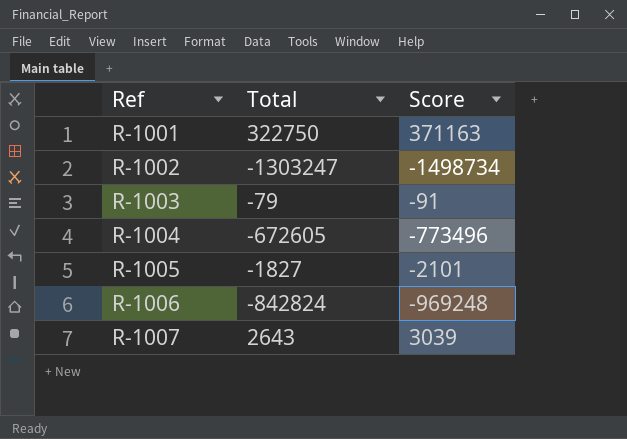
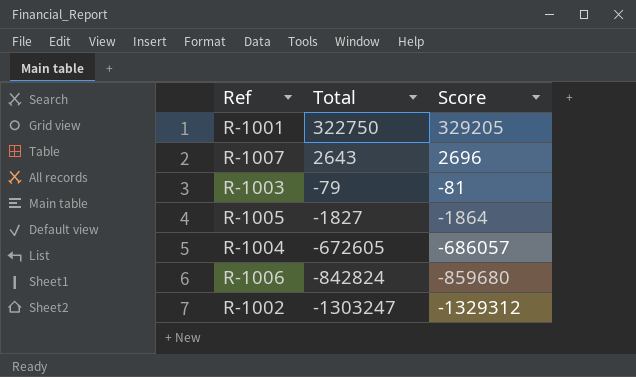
row order: Ref ascending -> Total descending
column Score | formula: [Total] * 1.15 -> [Total] * 1.02

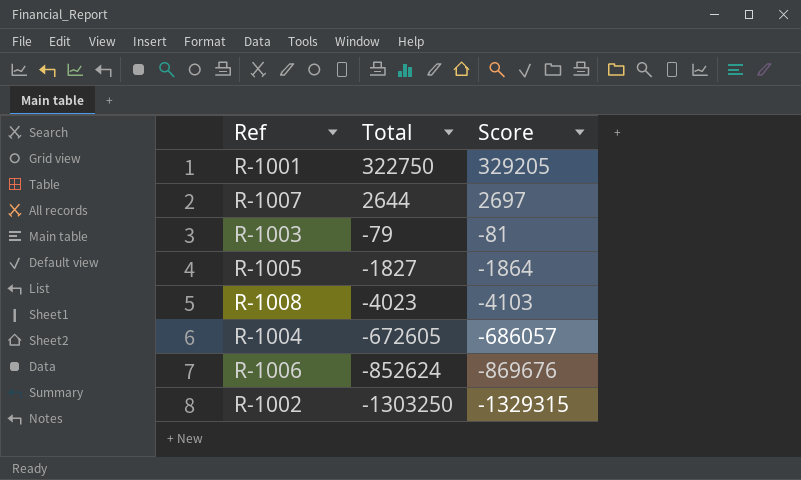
R-1007 | Total: 2643 -> 2644
R-1007 | Score: 2696 -> 2697
row R-1008: none -> -4023 | -4103
R-1006 | Total: -842824 -> -852624
R-1006 | Score: -859680 -> -869676
R-1002 | Total: -1303247 -> -1303250
R-1002 | Score: -1329312 -> -1329315

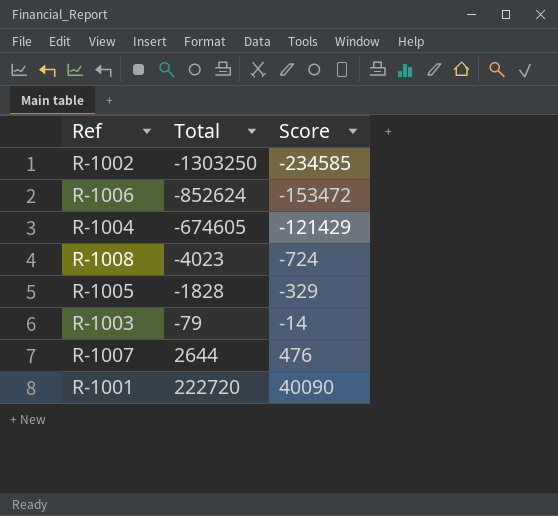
row order: Total descending -> Total ascending
column Score | formula: [Total] * 1.02 -> [Total] * 0.18
R-1004 | Total: -672605 -> -674605
R-1005 | Total: -1827 -> -1828
R-1001 | Total: 322750 -> 222720

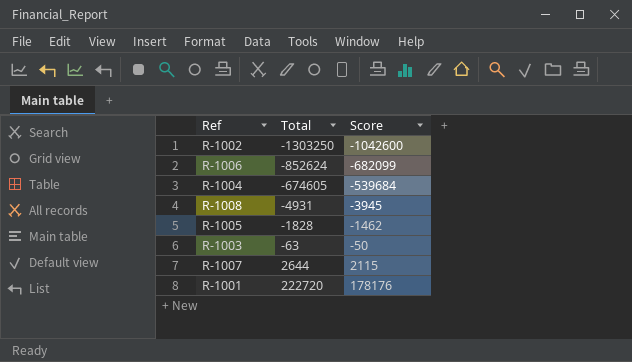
column Score | formula: [Total] * 0.18 -> [Total] * 0.8
R-1008 | Total: -4023 -> -4931
R-1003 | Total: -79 -> -63

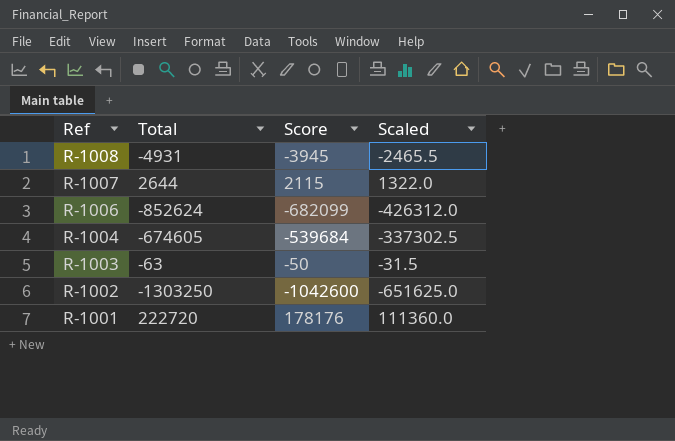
row order: Total ascending -> Ref descending
column Scaled | formula: none -> [Total] * 0.5
row R-1005: -1828 | -1462 -> none

